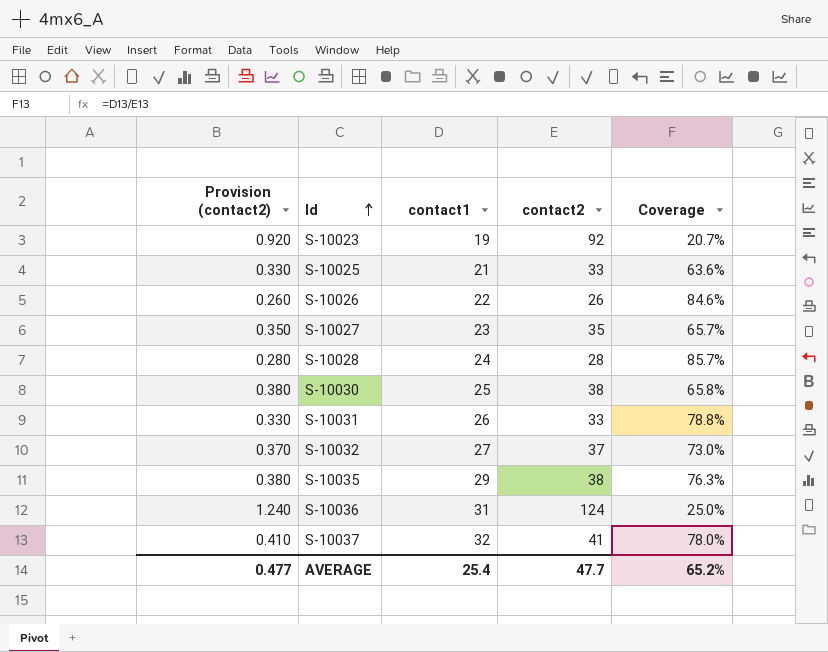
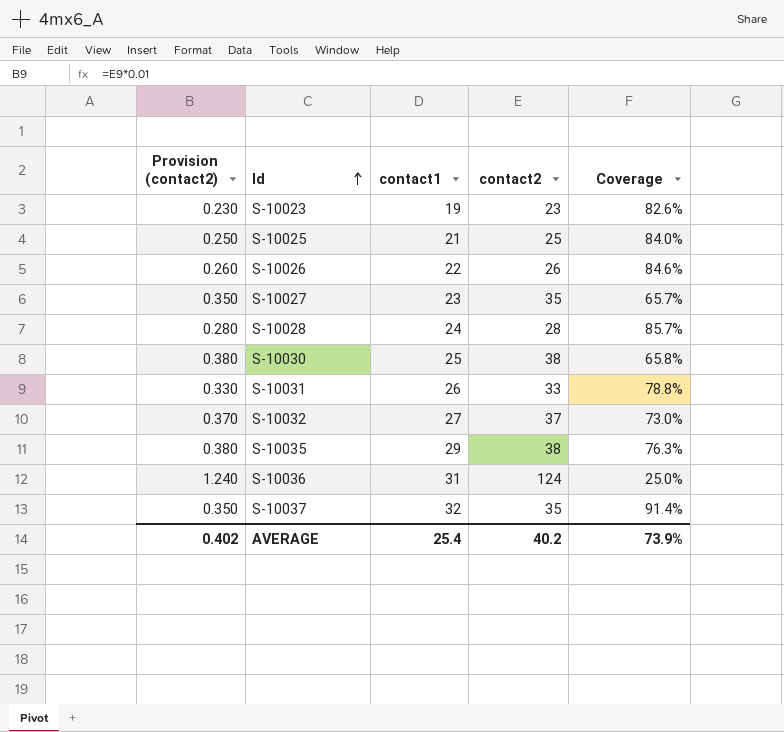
S-10023 | Provision (contact2): 0.920 -> 0.230
S-10023 | contact2: 92 -> 23
S-10023 | Coverage: 20.7% -> 82.6%
S-10025 | Provision (contact2): 0.330 -> 0.250
S-10025 | contact2: 33 -> 25
S-10025 | Coverage: 63.6% -> 84.0%
S-10037 | Provision (contact2): 0.410 -> 0.350
S-10037 | contact2: 41 -> 35
S-10037 | Coverage: 78.0% -> 91.4%
AVERAGE | Provision (contact2): 0.477 -> 0.402
AVERAGE | contact2: 47.7 -> 40.2
AVERAGE | Coverage: 65.2% -> 73.9%

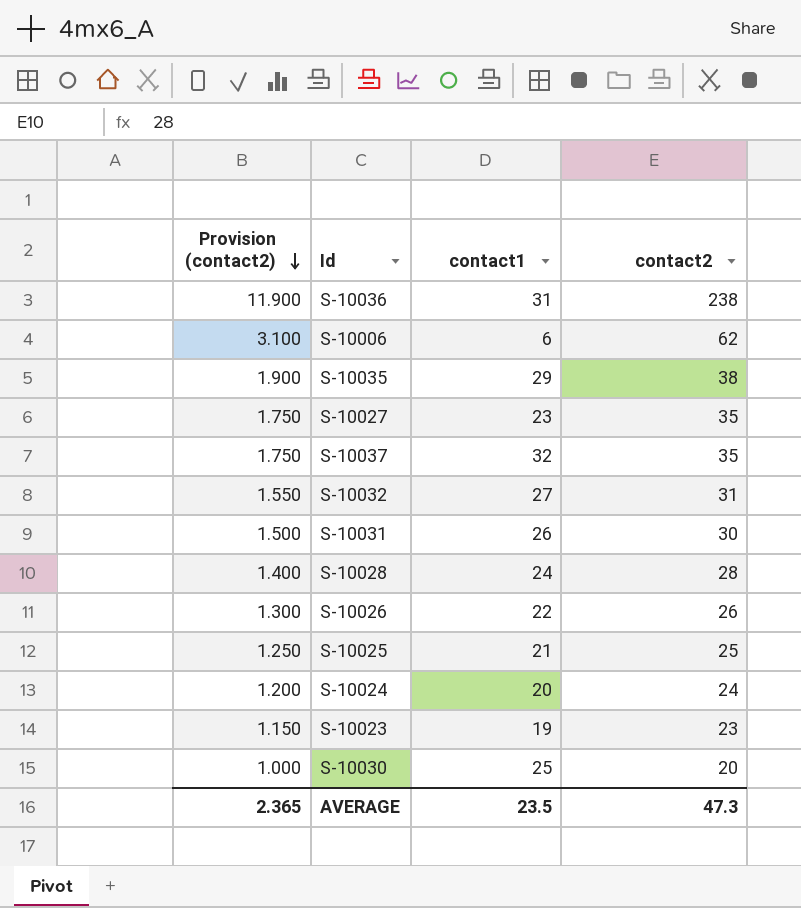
row order: Id ascending -> Provision (contact2) descending
column Coverage | formula: [contact1] / [contact2] -> none
column Provision (contact2) | formula: [contact2] * 0.01 -> [contact2] * 0.05
S-10036 | contact2: 124 -> 238
row S-10006: none -> 3.100 | 6 | 62
S-10032 | contact2: 37 -> 31
S-10031 | contact2: 33 -> 30
row S-10024: none -> 1.200 | 20 | 24
S-10030 | contact2: 38 -> 20
AVERAGE | Provision (contact2): 0.402 -> 2.365
AVERAGE | contact1: 25.4 -> 23.5
AVERAGE | contact2: 40.2 -> 47.3

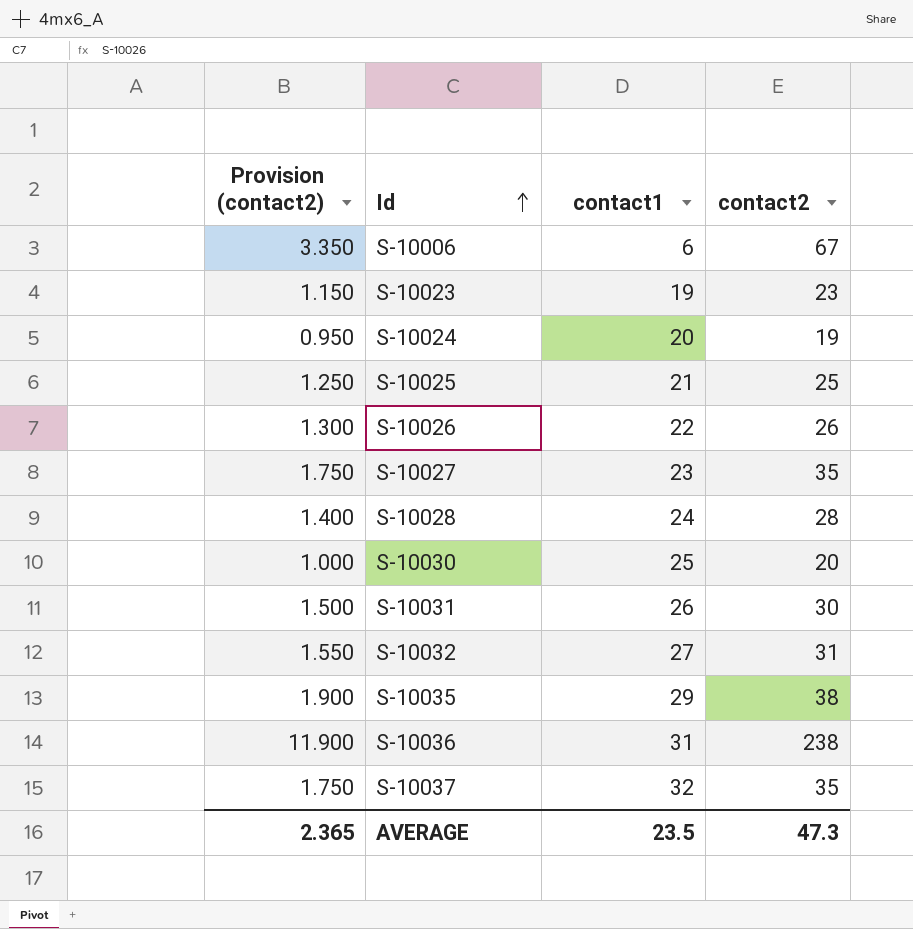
row order: Provision (contact2) descending -> Id ascending
S-10006 | Provision (contact2): 3.100 -> 3.350
S-10006 | contact2: 62 -> 67
S-10024 | Provision (contact2): 1.200 -> 0.950
S-10024 | contact2: 24 -> 19

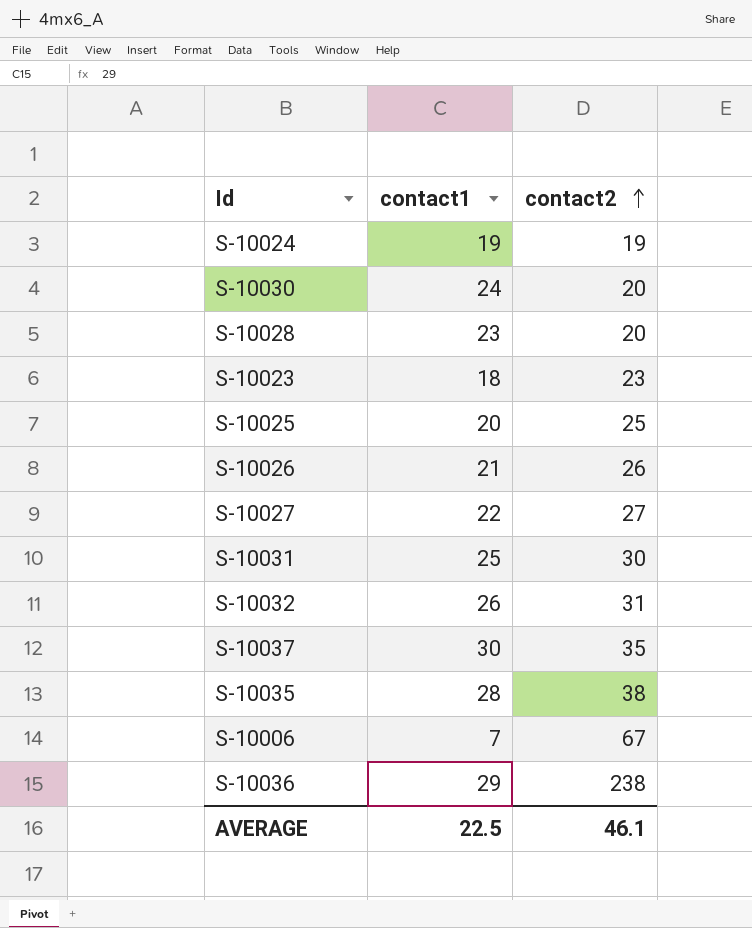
row order: Id ascending -> contact2 ascending
column Provision (contact2) | formula: [contact2] * 0.05 -> none
S-10024 | contact1: 20 -> 19
S-10030 | contact1: 25 -> 24
S-10028 | contact1: 24 -> 23
S-10028 | contact2: 28 -> 20
S-10023 | contact1: 19 -> 18
S-10025 | contact1: 21 -> 20
S-10026 | contact1: 22 -> 21
S-10027 | contact1: 23 -> 22
S-10027 | contact2: 35 -> 27
S-10031 | contact1: 26 -> 25
S-10032 | contact1: 27 -> 26
S-10037 | contact1: 32 -> 30
S-10035 | contact1: 29 -> 28
S-10006 | contact1: 6 -> 7
S-10036 | contact1: 31 -> 29
AVERAGE | contact1: 23.5 -> 22.5
AVERAGE | contact2: 47.3 -> 46.1

